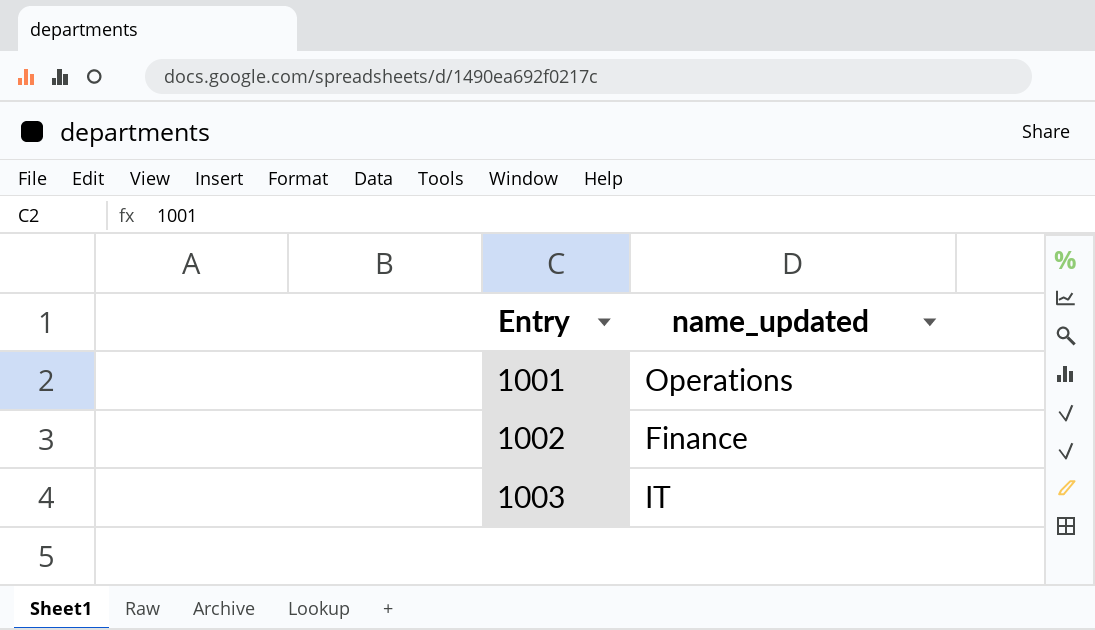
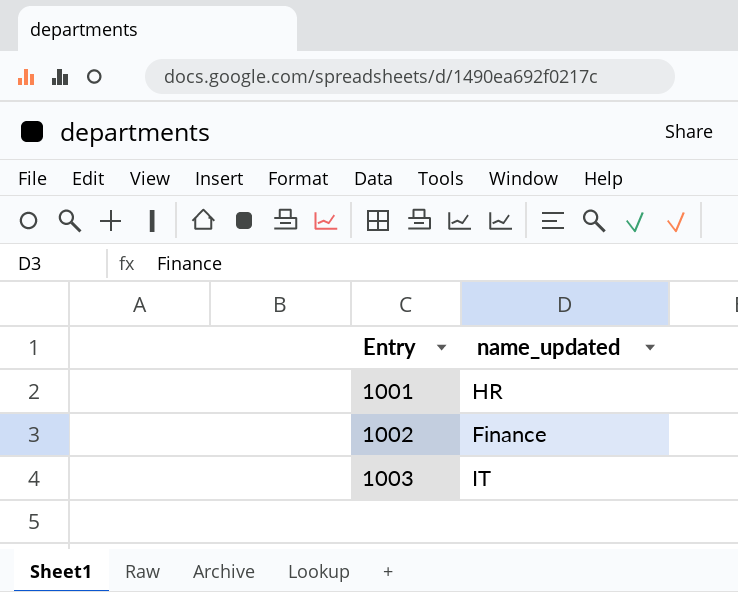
1001 | name_updated: Operations -> HR

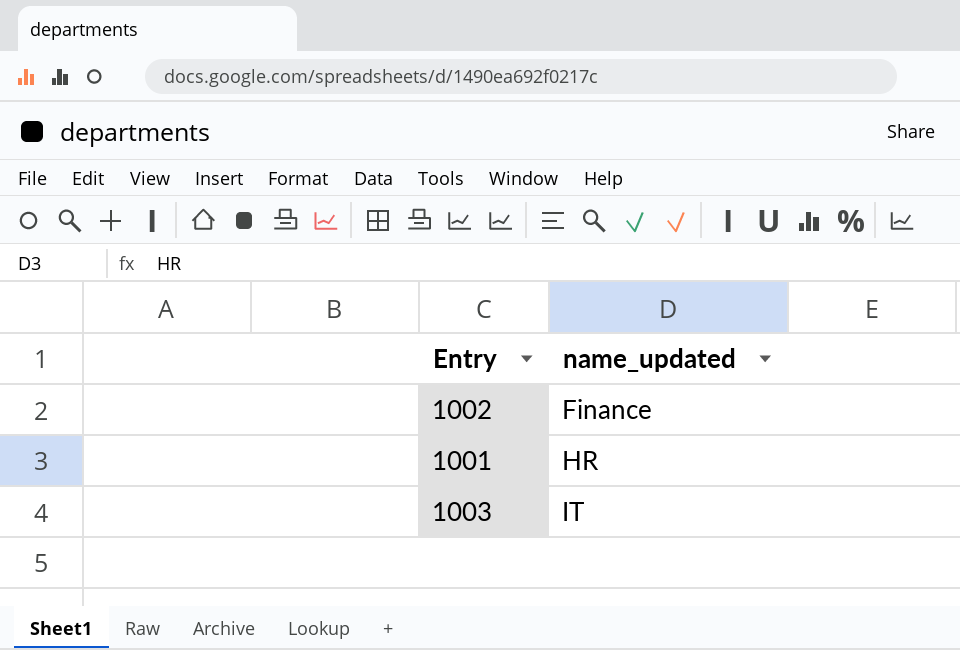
row order: Entry ascending -> name_updated ascending

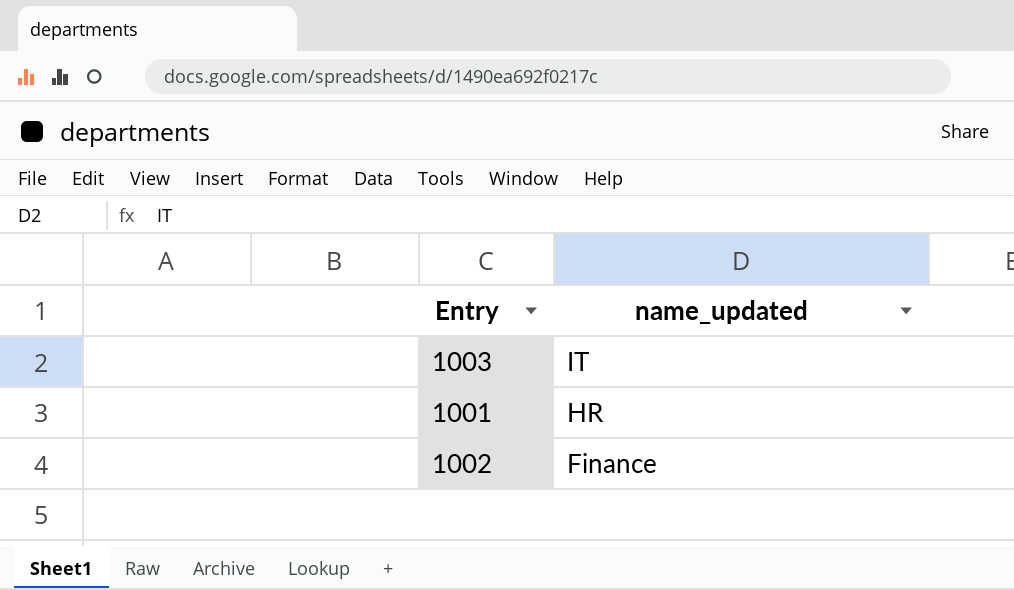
row order: name_updated ascending -> name_updated descending

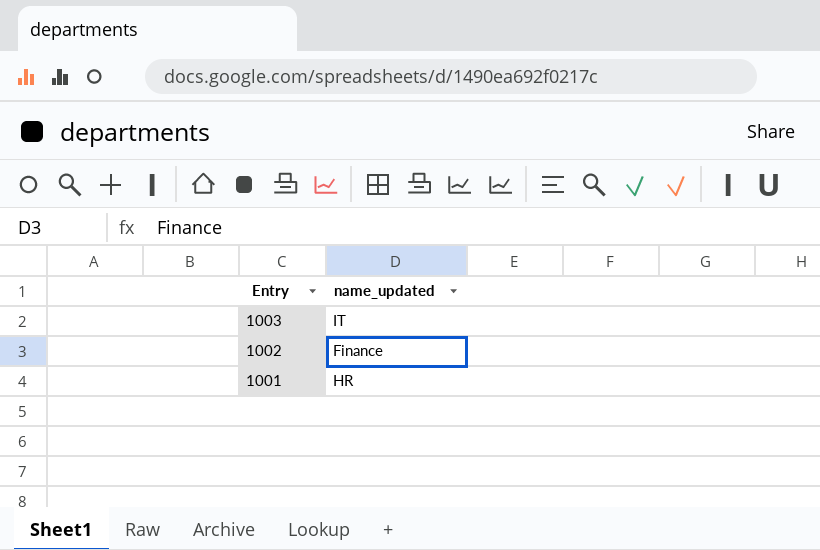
row order: name_updated descending -> Entry descending

